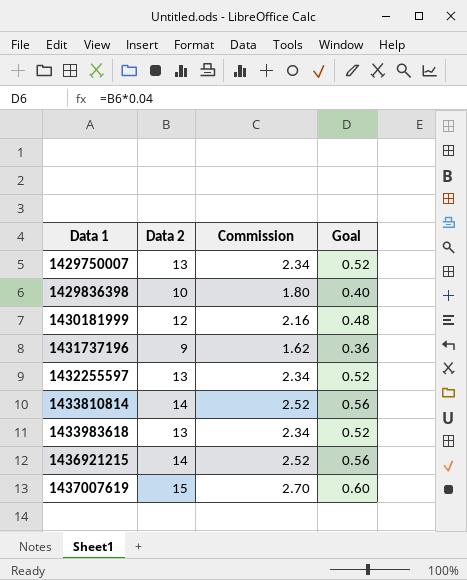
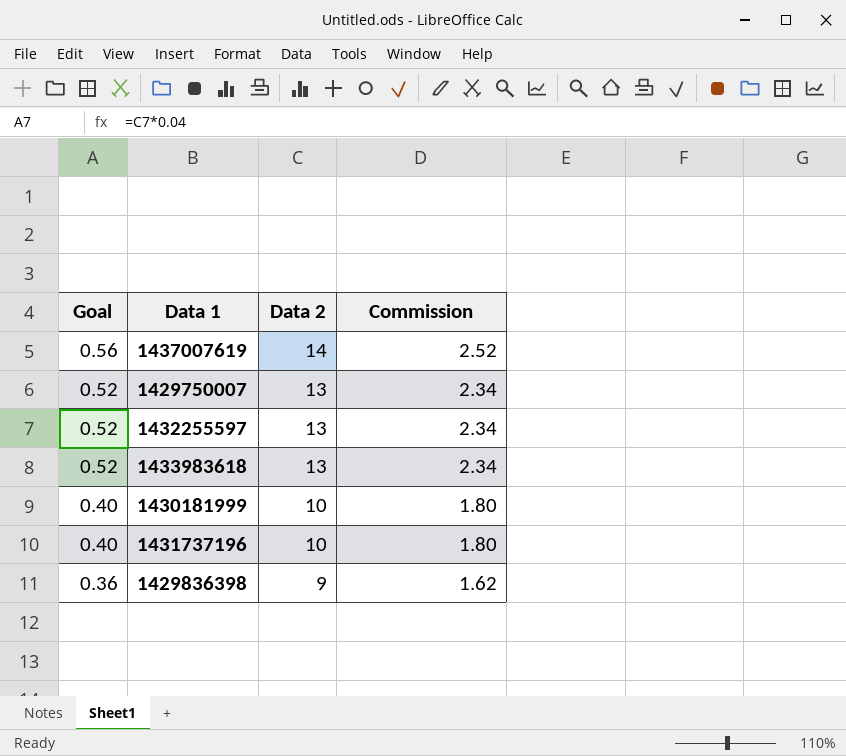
row order: Data 1 ascending -> Goal descending
column Goal | position: 4 -> 1
row 1433810814: 14 | 2.52 | 0.56 -> none
row 1436921215: 14 | 2.52 | 0.56 -> none
1437007619 | Goal: 0.60 -> 0.56
1437007619 | Data 2: 15 -> 14
1437007619 | Commission: 2.70 -> 2.52
1430181999 | Goal: 0.48 -> 0.40
1430181999 | Data 2: 12 -> 10
1430181999 | Commission: 2.16 -> 1.80
1431737196 | Goal: 0.36 -> 0.40
1431737196 | Data 2: 9 -> 10
1431737196 | Commission: 1.62 -> 1.80
1429836398 | Goal: 0.40 -> 0.36
1429836398 | Data 2: 10 -> 9
1429836398 | Commission: 1.80 -> 1.62

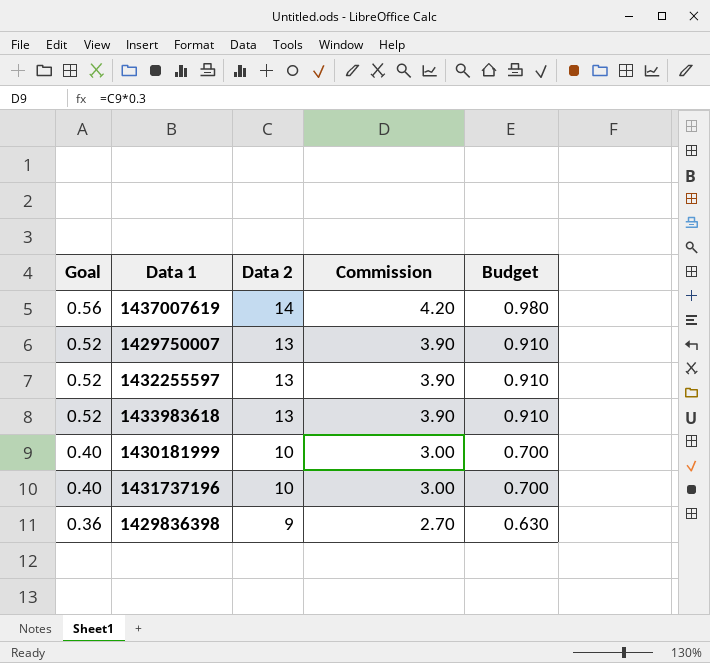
column Commission | formula: [Data 2] * 0.18 -> [Data 2] * 0.3
column Budget | formula: none -> [Data 2] * 0.07

